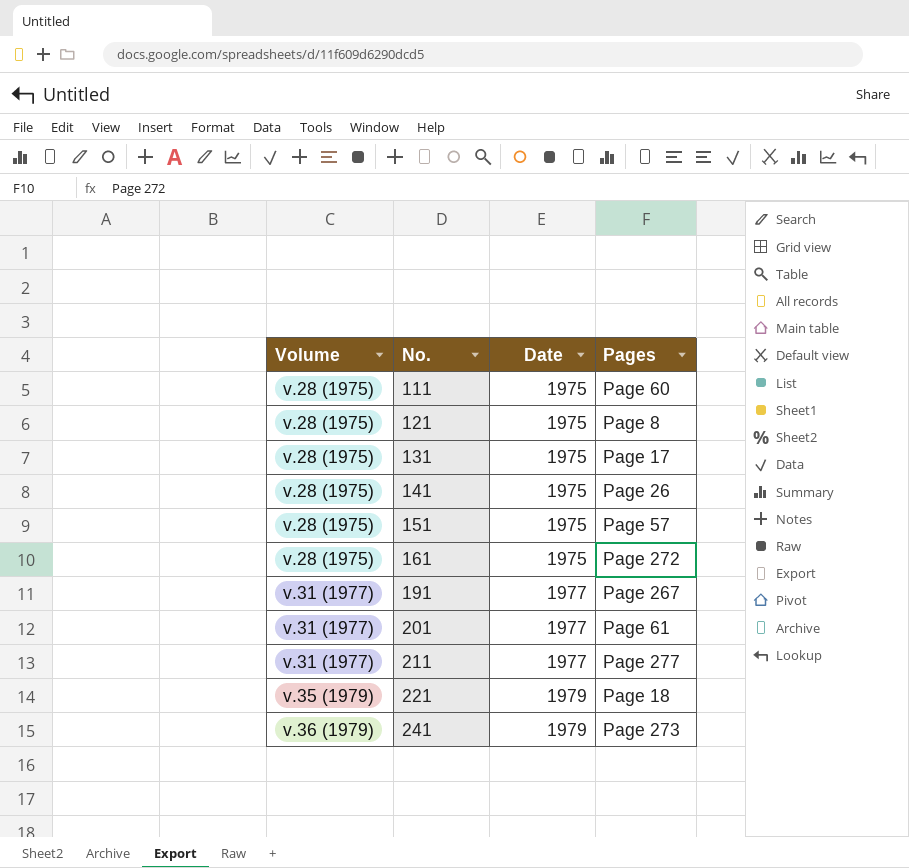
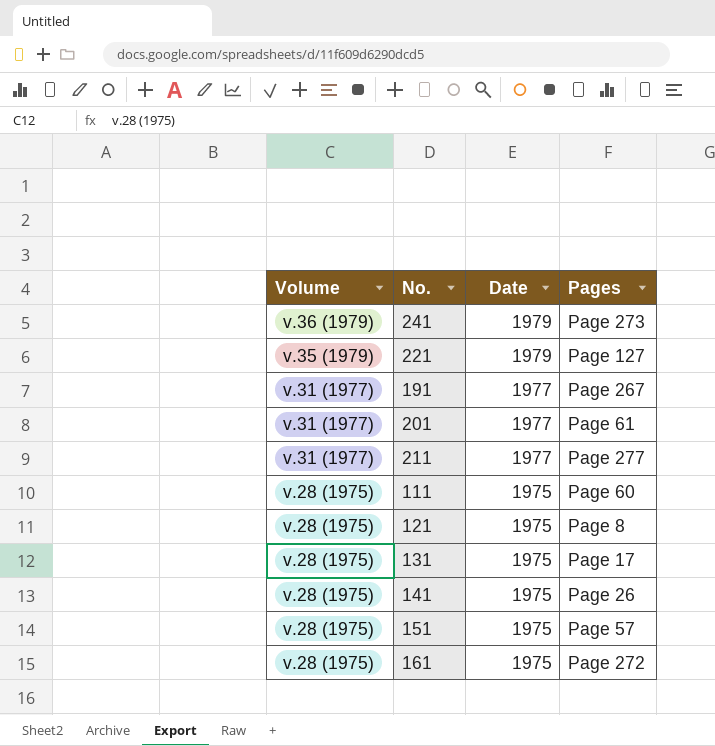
row order: Volume ascending -> Volume descending
221 | Pages: Page 18 -> Page 127

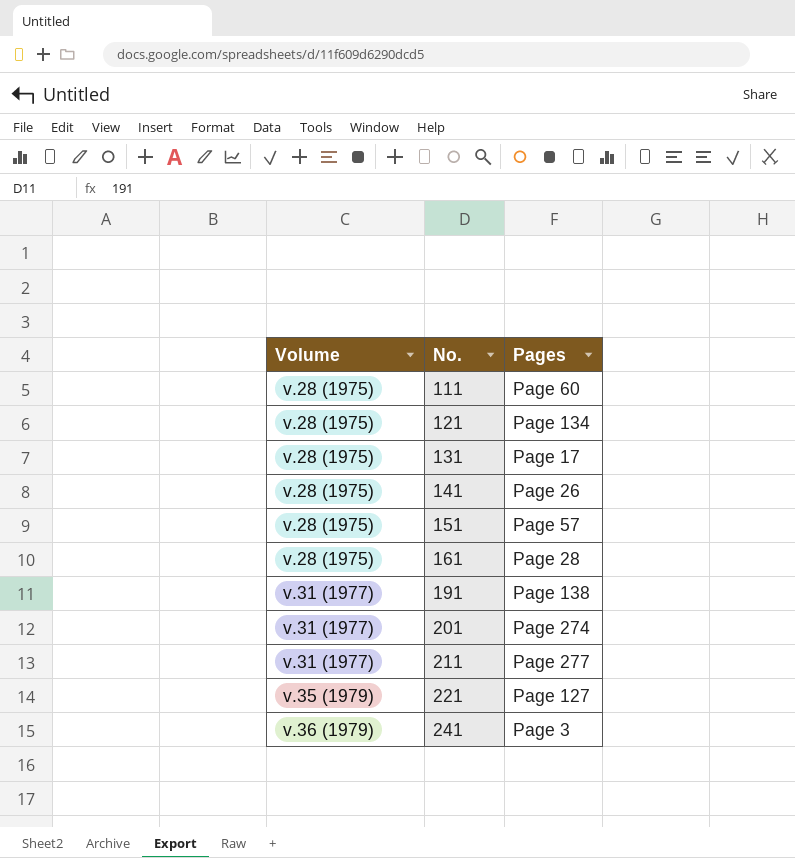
row order: Volume descending -> Volume ascending
column Date | position: 3 -> none
121 | Pages: Page 8 -> Page 134
161 | Pages: Page 272 -> Page 28
191 | Pages: Page 267 -> Page 138
201 | Pages: Page 61 -> Page 274
241 | Pages: Page 273 -> Page 3

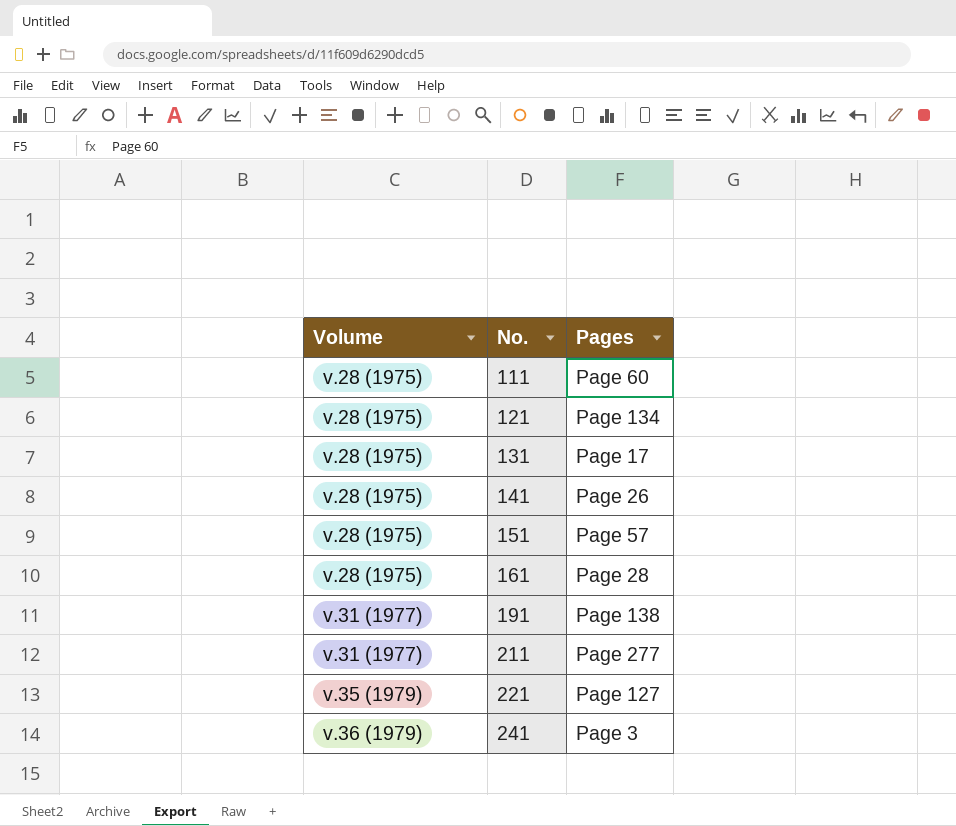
row 201: v.31 (1977) | Page 274 -> none

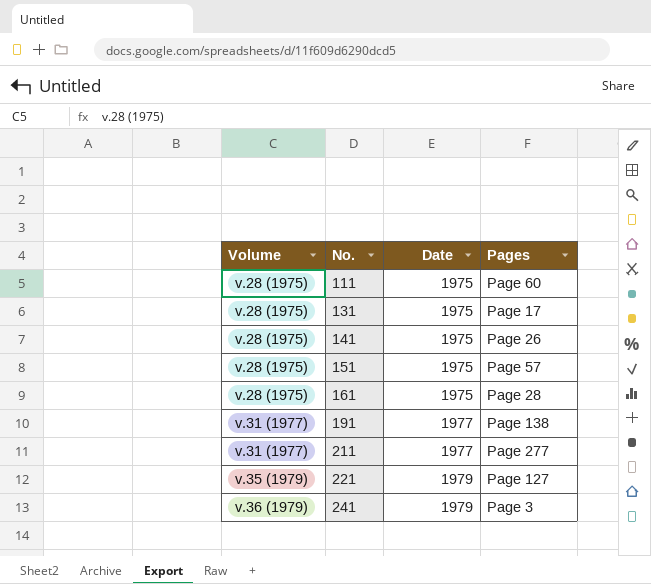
column Date | position: none -> 3
row 121: v.28 (1975) | Page 134 -> none

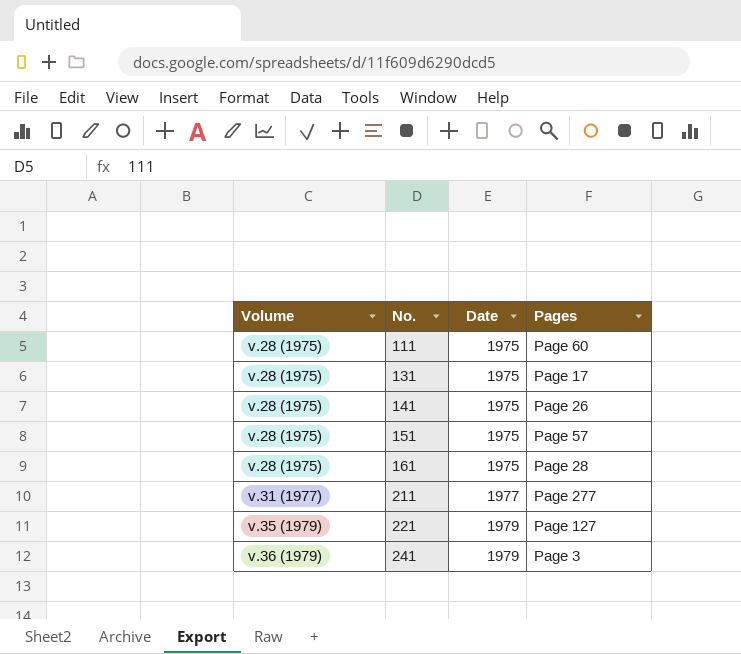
row 191: v.31 (1977) | 1977 | Page 138 -> none

